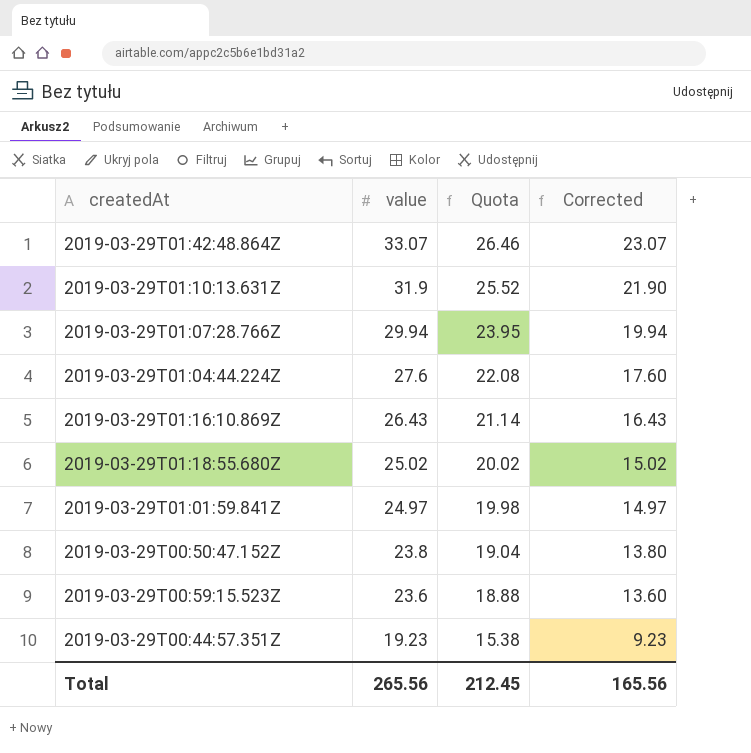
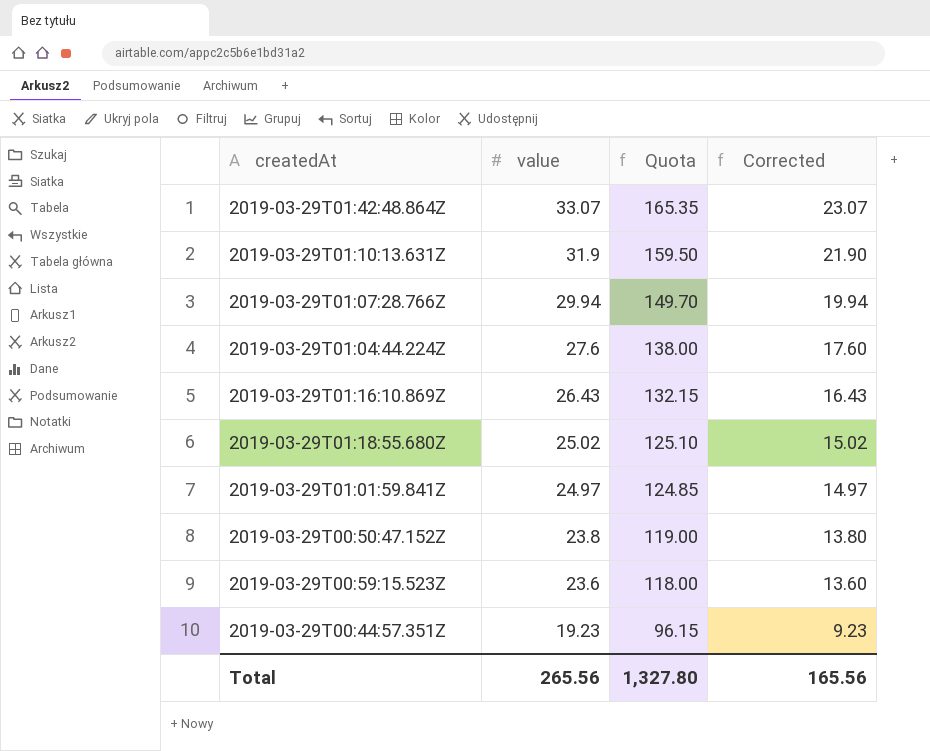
column Quota | formula: [value] * 0.8 -> [value] * 5
Total | Quota: 212.45 -> 1,327.80

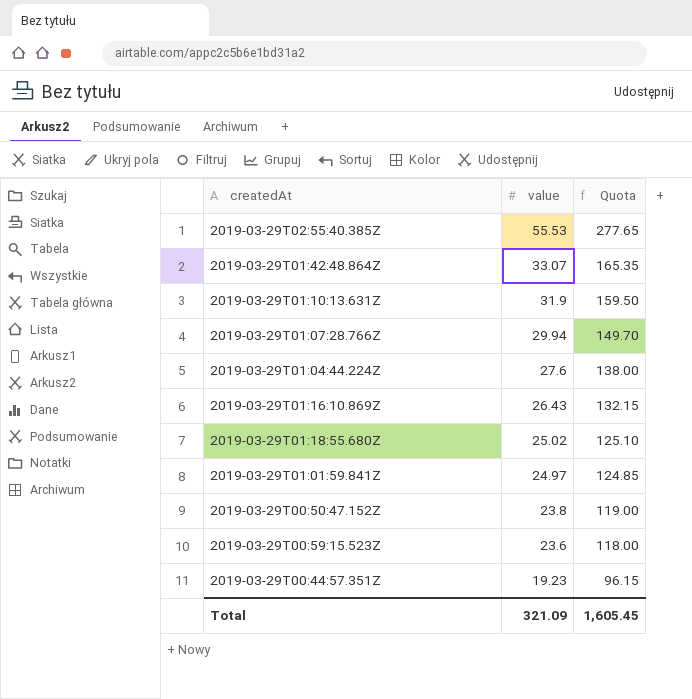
column Corrected | formula: [value] - 10 -> none
row 2019-03-29T02:55:40.385Z: none -> 55.53 | 277.65
Total | value: 265.56 -> 321.09
Total | Quota: 1,327.80 -> 1,605.45

